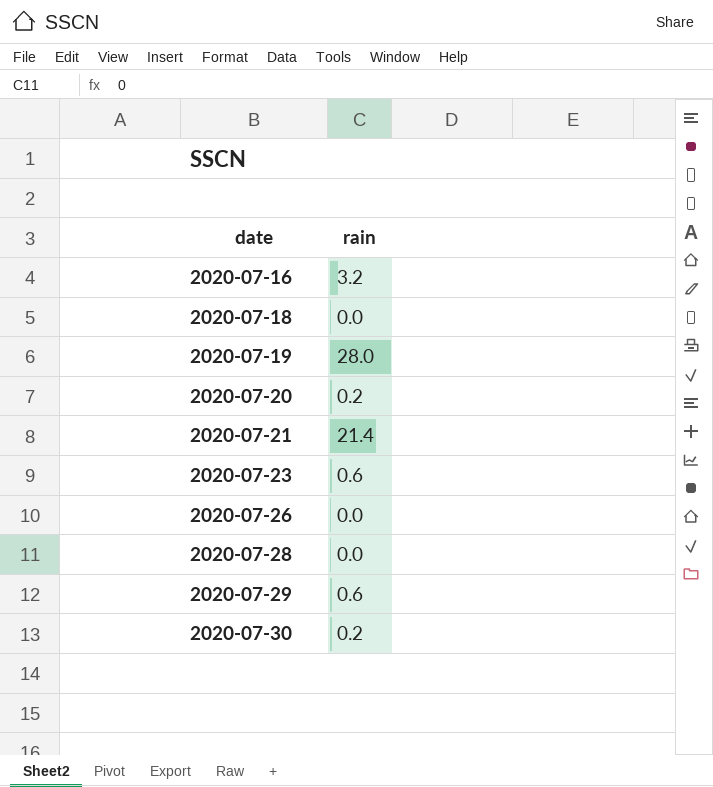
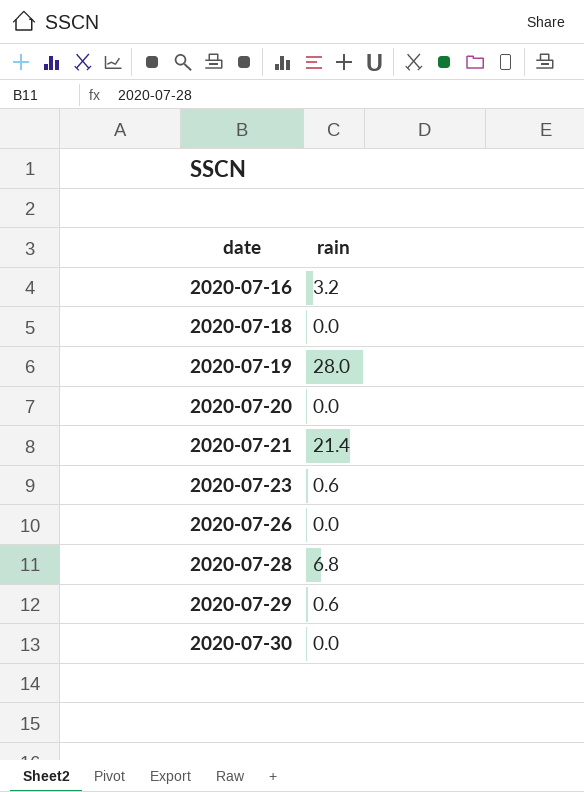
2020-07-20 | rain: 0.2 -> 0.0
2020-07-28 | rain: 0.0 -> 6.8
2020-07-30 | rain: 0.2 -> 0.0

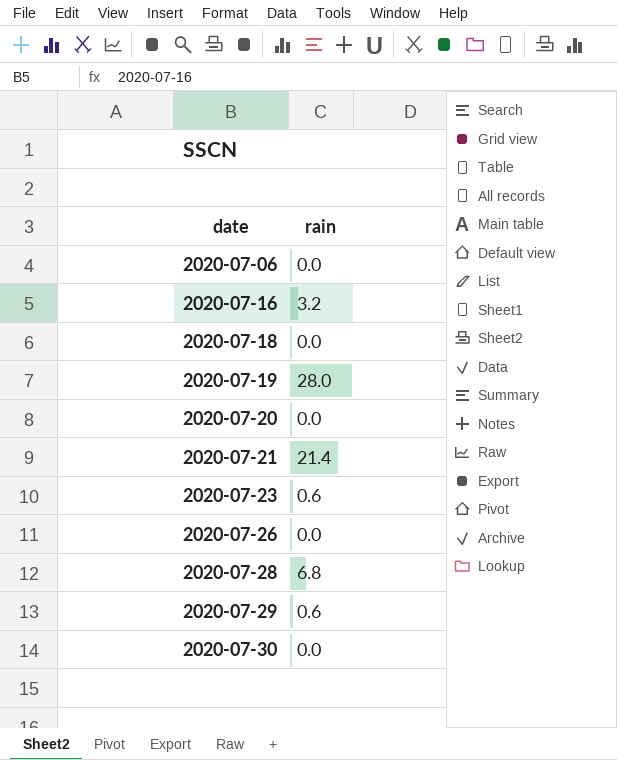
row 2020-07-06: none -> 0.0

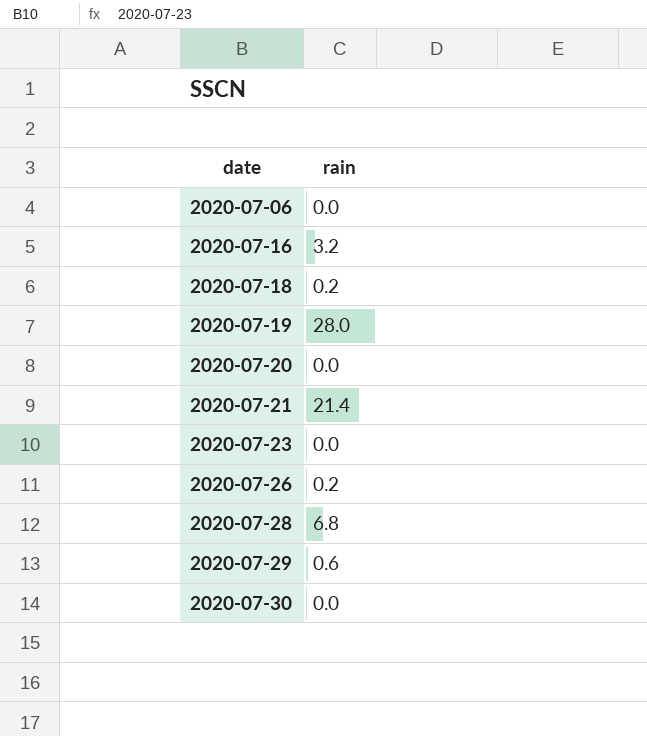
2020-07-18 | rain: 0.0 -> 0.2
2020-07-23 | rain: 0.6 -> 0.0
2020-07-26 | rain: 0.0 -> 0.2

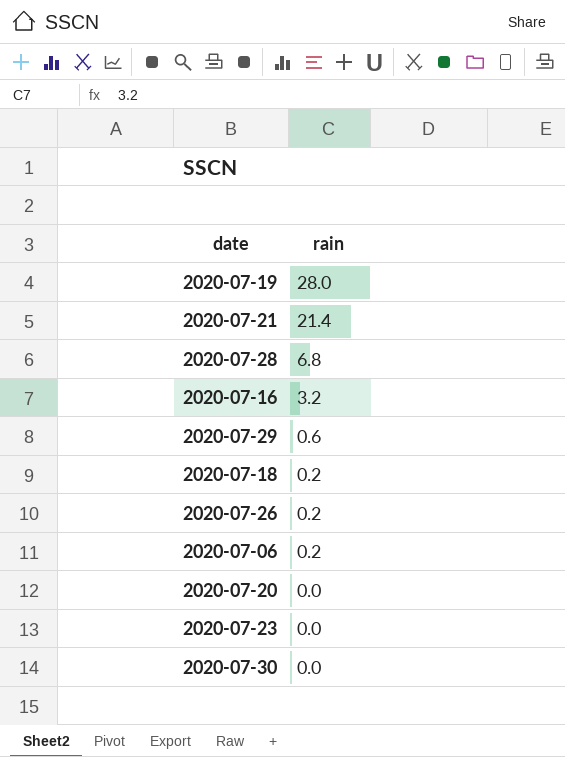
row order: date ascending -> rain descending
2020-07-06 | rain: 0.0 -> 0.2

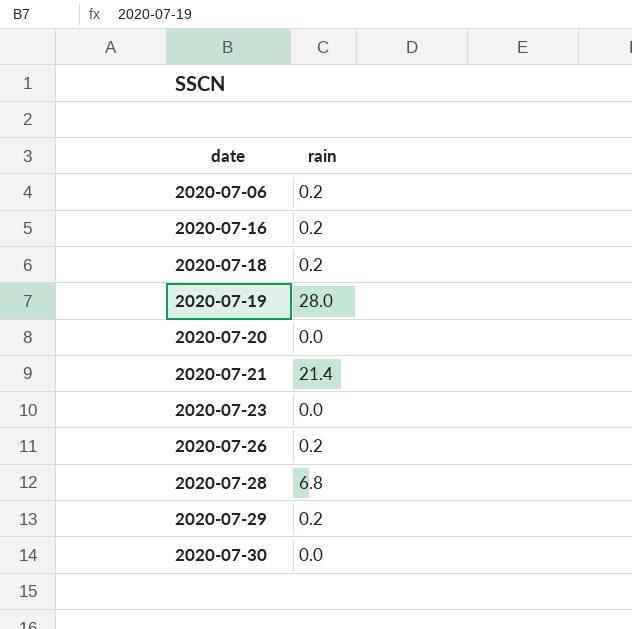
row order: rain descending -> date ascending
2020-07-16 | rain: 3.2 -> 0.2
2020-07-29 | rain: 0.6 -> 0.2

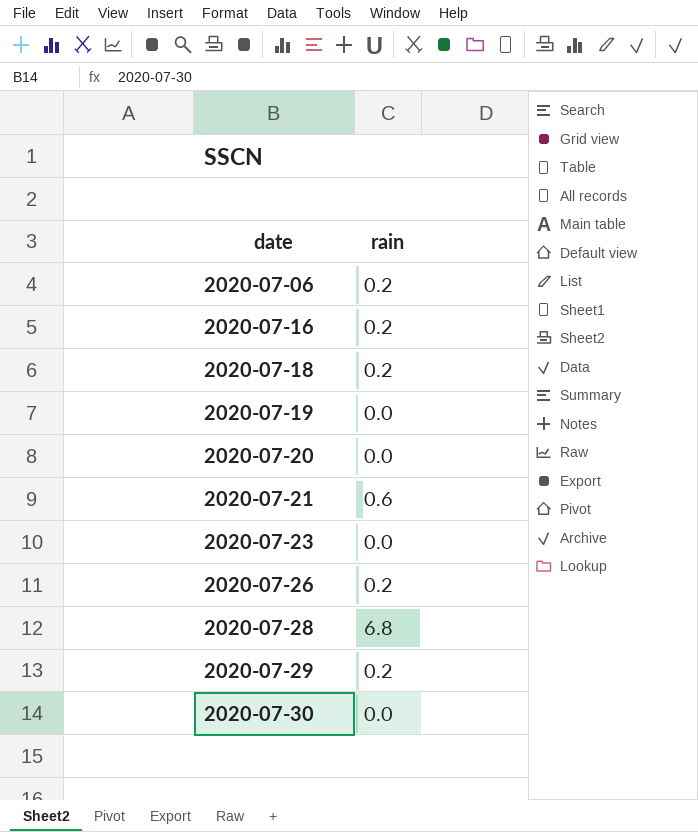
2020-07-19 | rain: 28.0 -> 0.0
2020-07-21 | rain: 21.4 -> 0.6

